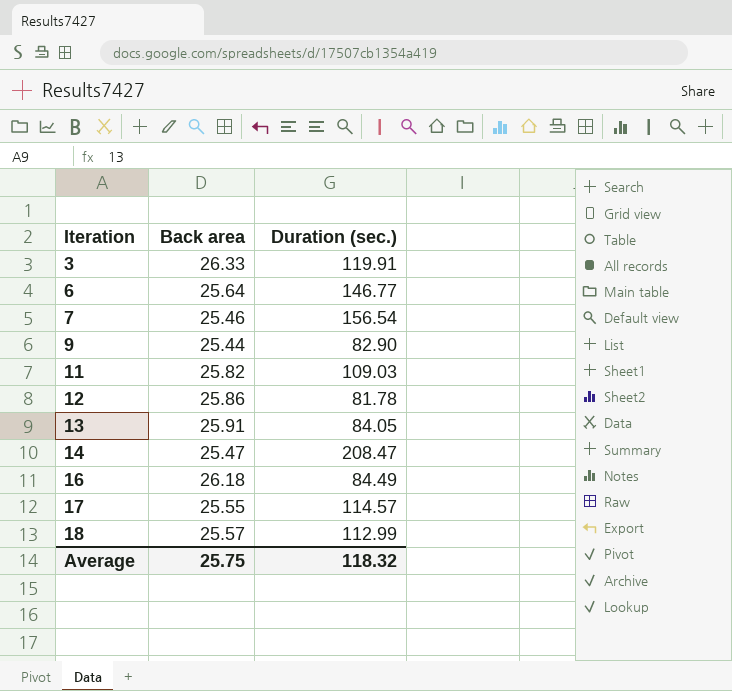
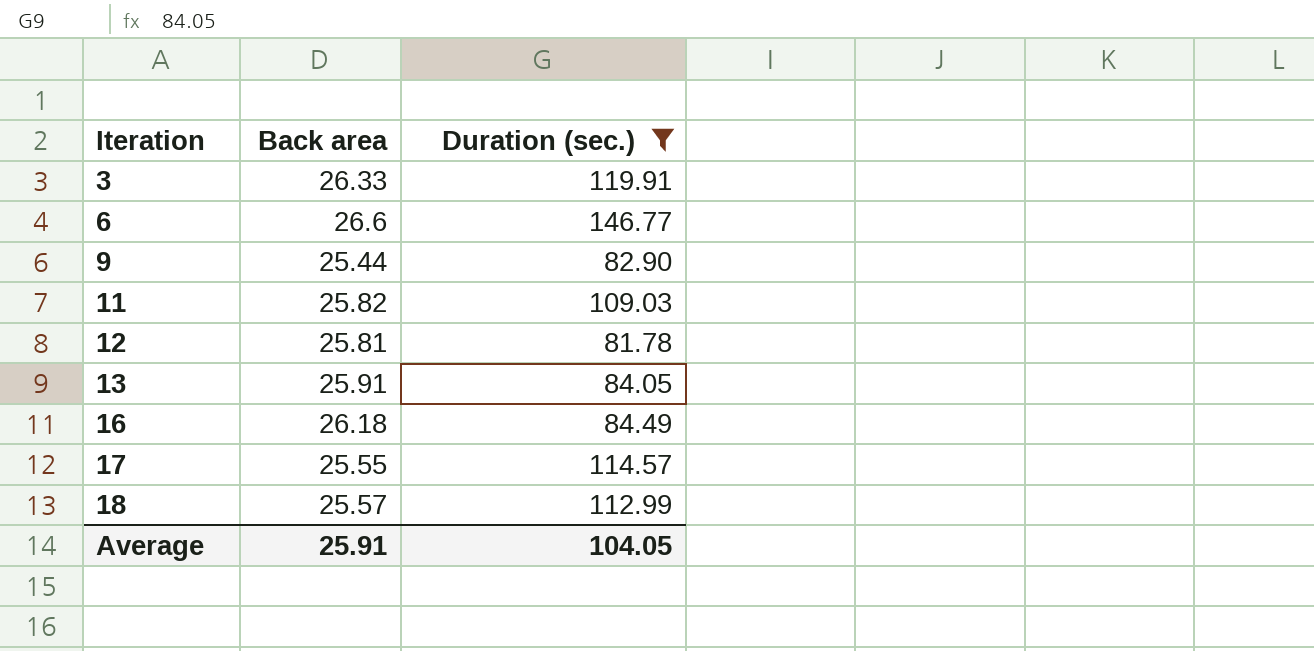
filter: none -> Duration (sec.) <= 146.77
6 | Back area: 25.64 -> 26.6
12 | Back area: 25.86 -> 25.81
Average | Back area: 25.75 -> 25.91
Average | Duration (sec.): 118.32 -> 104.05

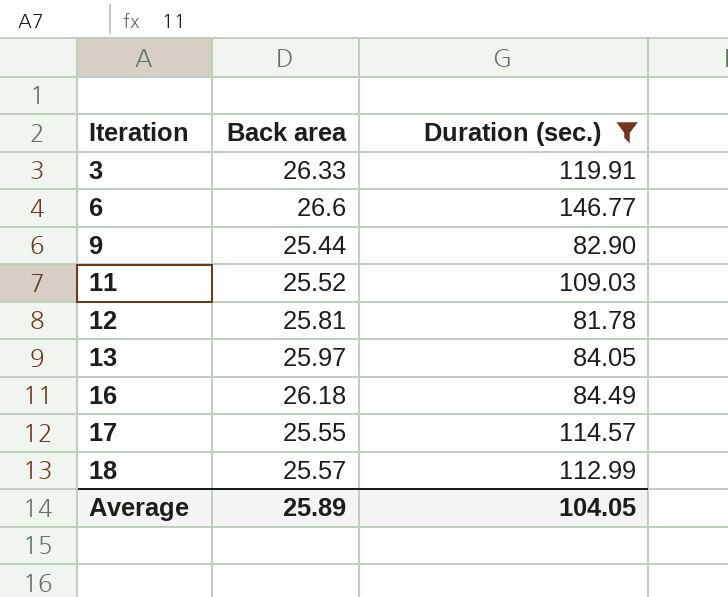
11 | Back area: 25.82 -> 25.52
13 | Back area: 25.91 -> 25.97
Average | Back area: 25.91 -> 25.89

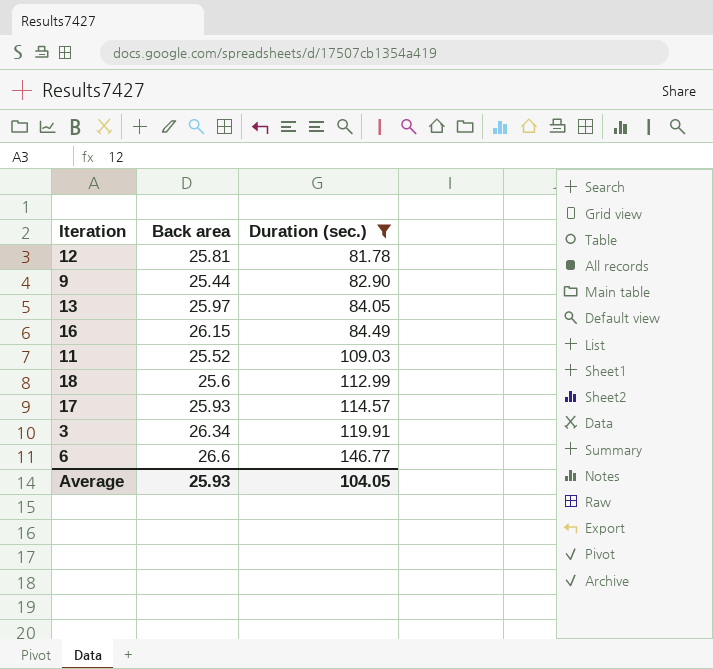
row order: Iteration ascending -> Duration (sec.) ascending
16 | Back area: 26.18 -> 26.15
18 | Back area: 25.57 -> 25.6
17 | Back area: 25.55 -> 25.93
3 | Back area: 26.33 -> 26.34
Average | Back area: 25.89 -> 25.93

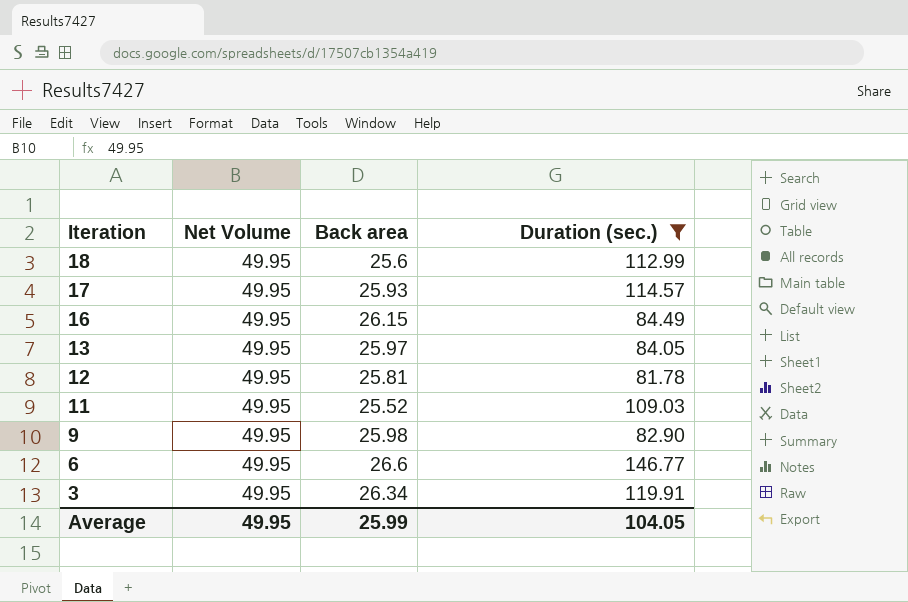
row order: Duration (sec.) ascending -> Iteration descending
column Net Volume | position: none -> 2
9 | Back area: 25.44 -> 25.98
Average | Back area: 25.93 -> 25.99

